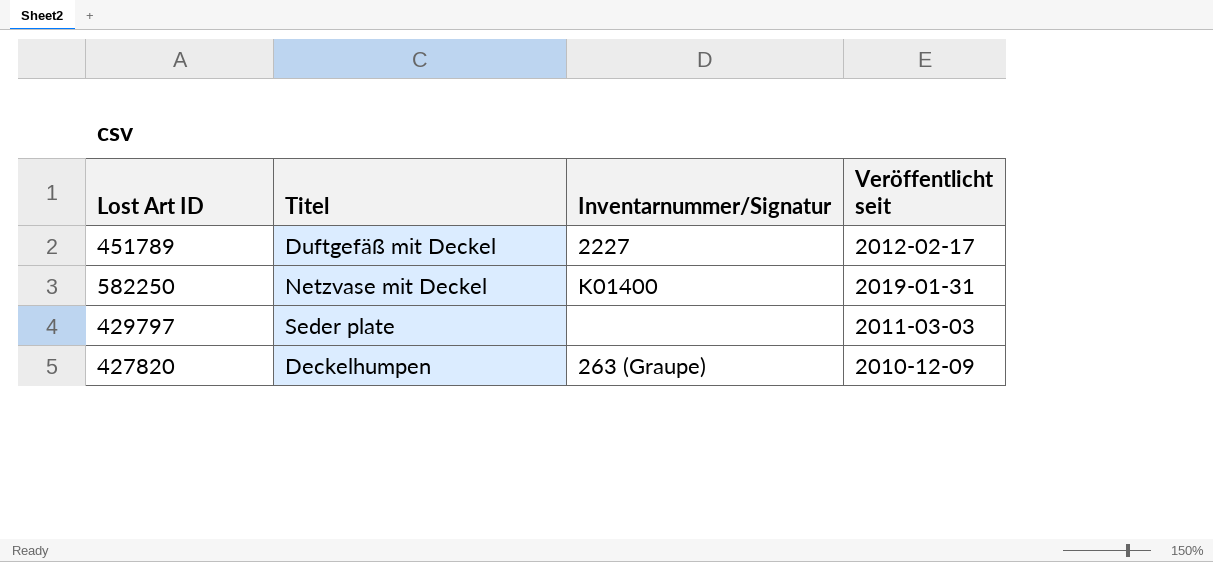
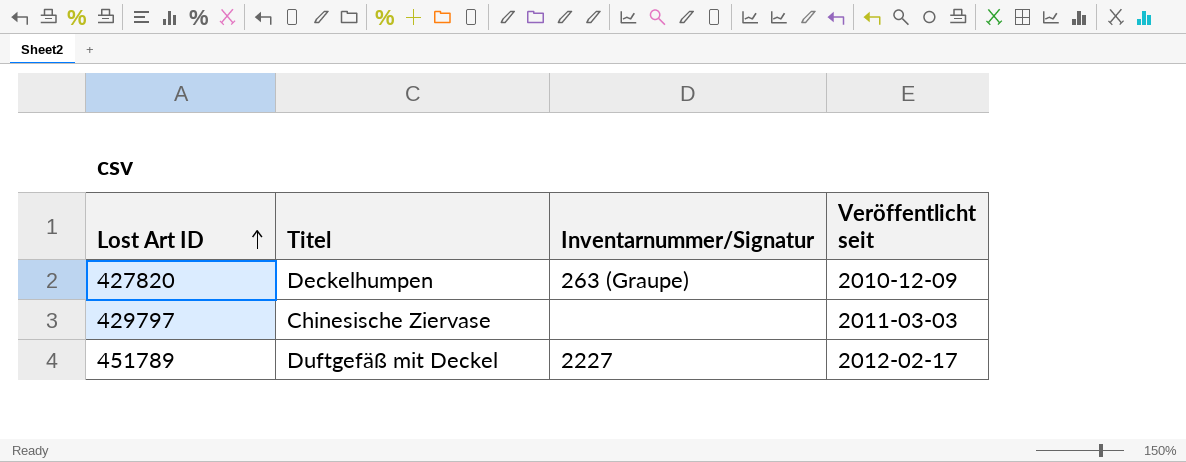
row order: none -> Lost Art ID ascending
row 582250: Netzvase mit Deckel | K01400 | 2019-01-31 -> none
429797 | Titel: Seder plate -> Chinesische Ziervase

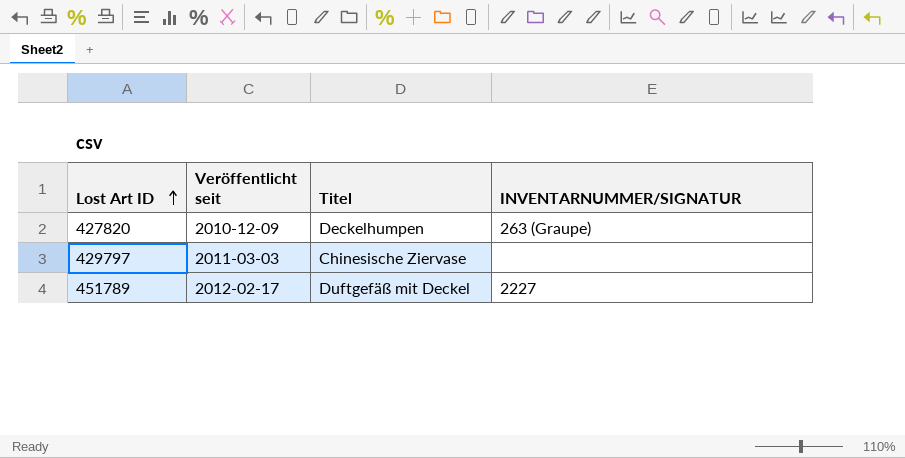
column Veröffentlicht seit | position: 4 -> 2
column name: Inventarnummer/Signatur -> INVENTARNUMMER/SIGNATUR

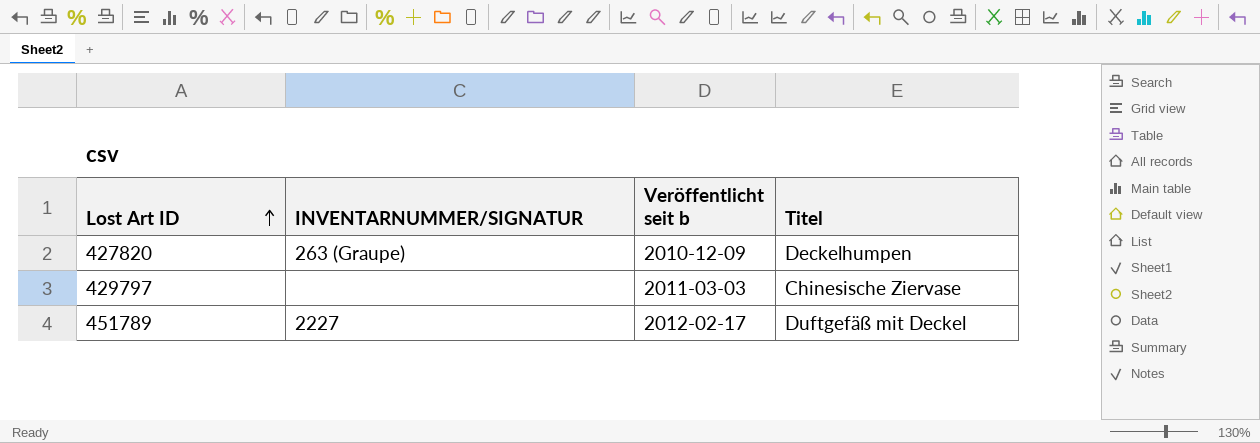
column INVENTARNUMMER/SIGNATUR | position: 4 -> 2
column name: Veröffentlicht seit -> Veröffentlicht seit b

